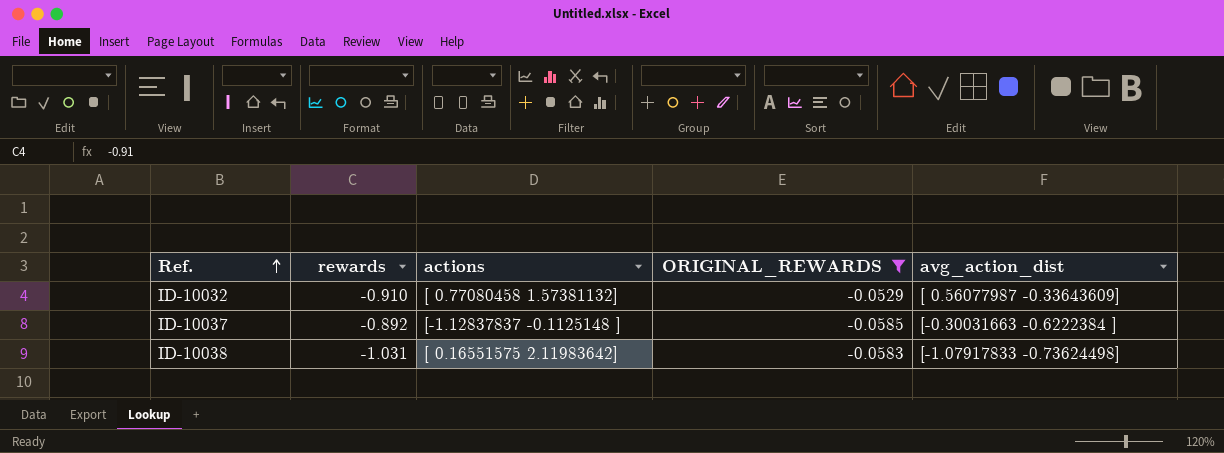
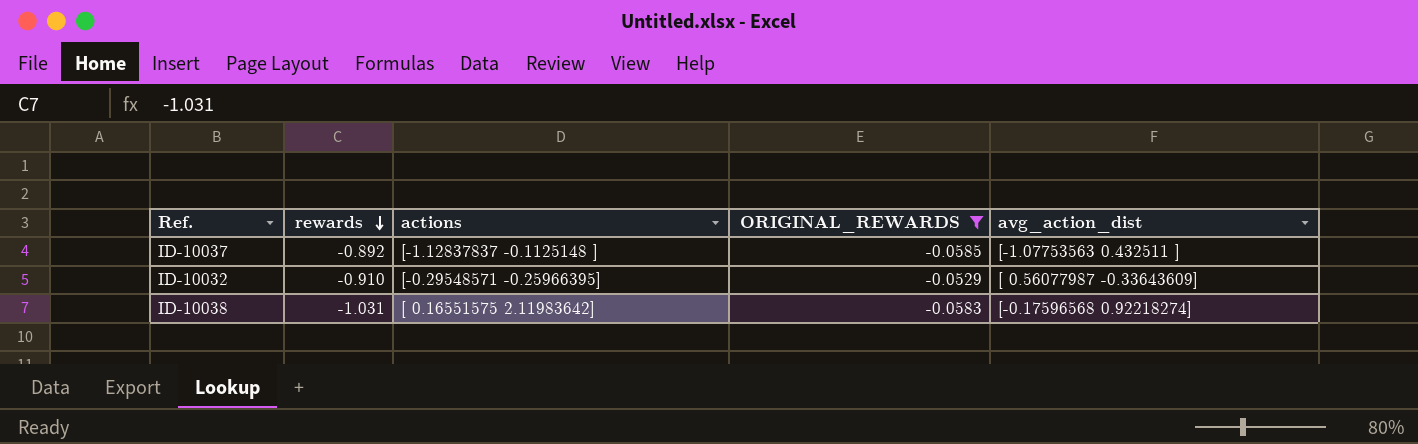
row order: Ref. ascending -> rewards descending
ID-10037 | avg_action_dist: [-0.30031663 -0.6222384 ] -> [-1.07753563 0.432511 ]
ID-10032 | actions: [ 0.77080458 1.57381132] -> [-0.29548571 -0.25966395]
ID-10038 | avg_action_dist: [-1.07917833 -0.73624498] -> [-0.17596568 0.92218274]

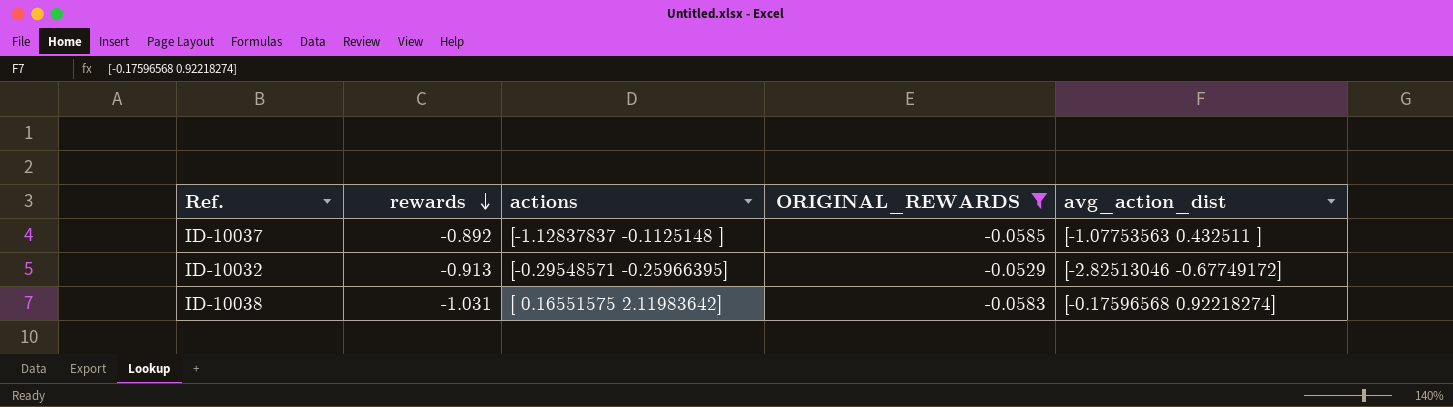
ID-10032 | rewards: -0.910 -> -0.913
ID-10032 | avg_action_dist: [ 0.56077987 -0.33643609] -> [-2.82513046 -0.67749172]

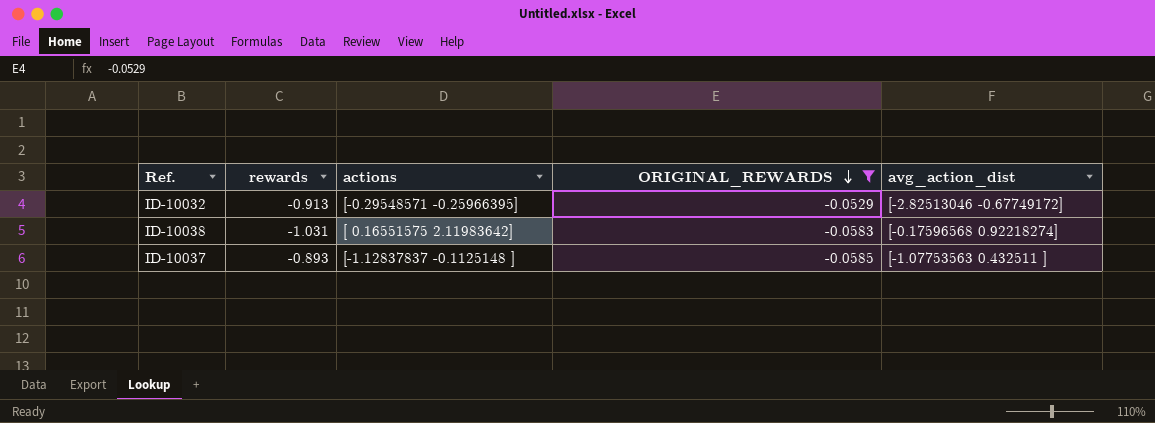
row order: rewards descending -> ORIGINAL_REWARDS descending
ID-10037 | rewards: -0.892 -> -0.893

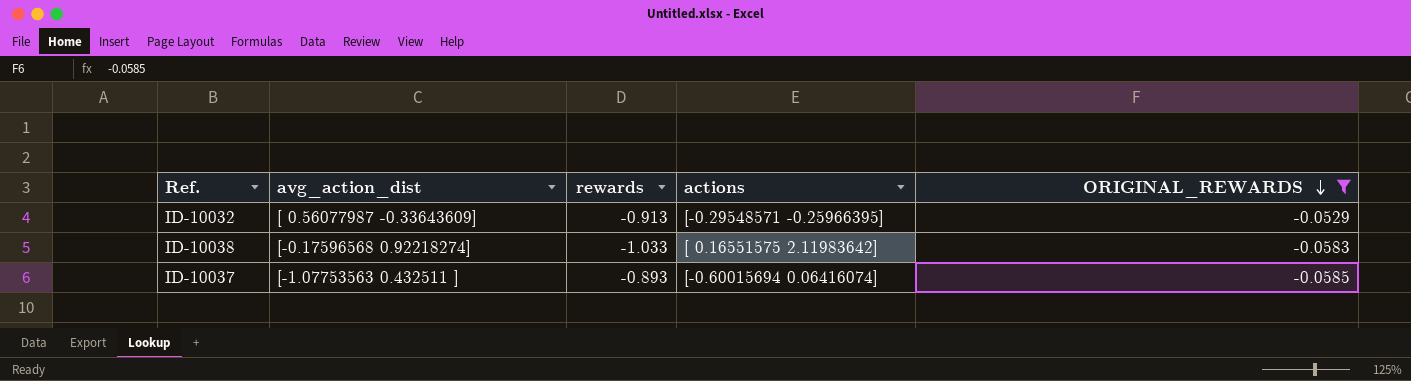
column avg_action_dist | position: 5 -> 2
ID-10032 | avg_action_dist: [-2.82513046 -0.67749172] -> [ 0.56077987 -0.33643609]
ID-10038 | rewards: -1.031 -> -1.033
ID-10037 | actions: [-1.12837837 -0.1125148 ] -> [-0.60015694 0.06416074]

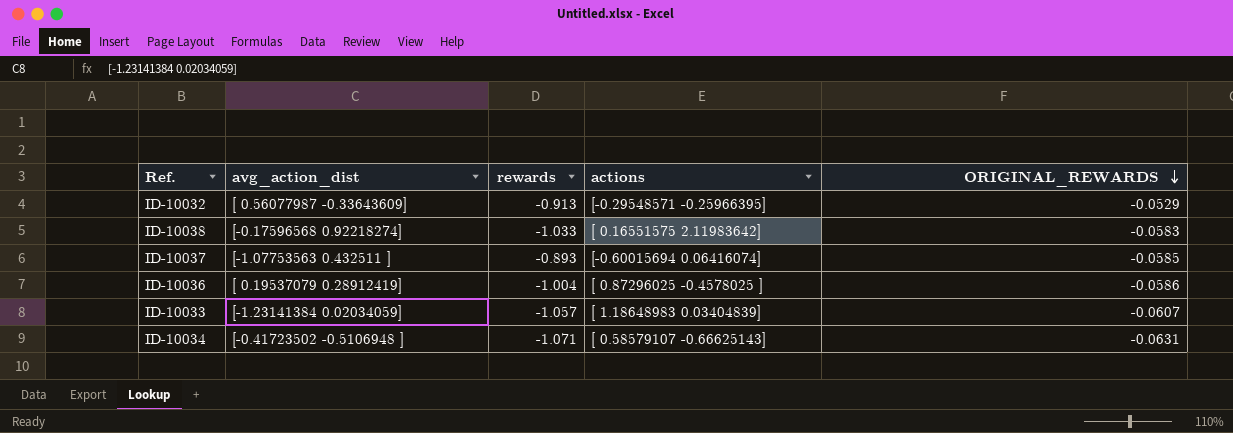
filter: ORIGINAL_REWARDS >= -0.0585 -> none

